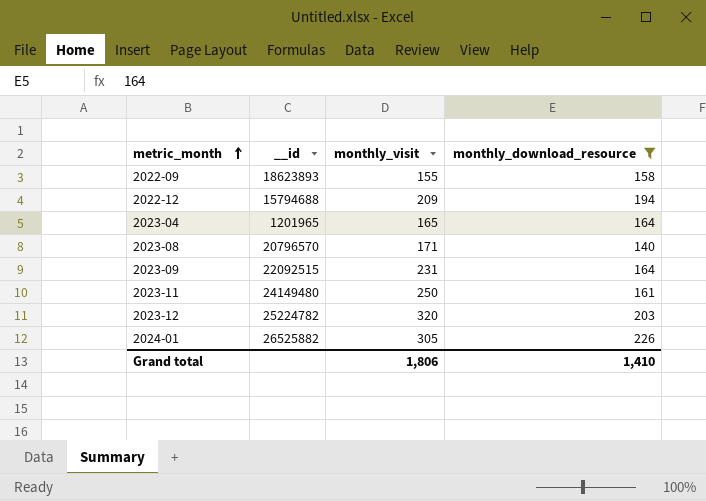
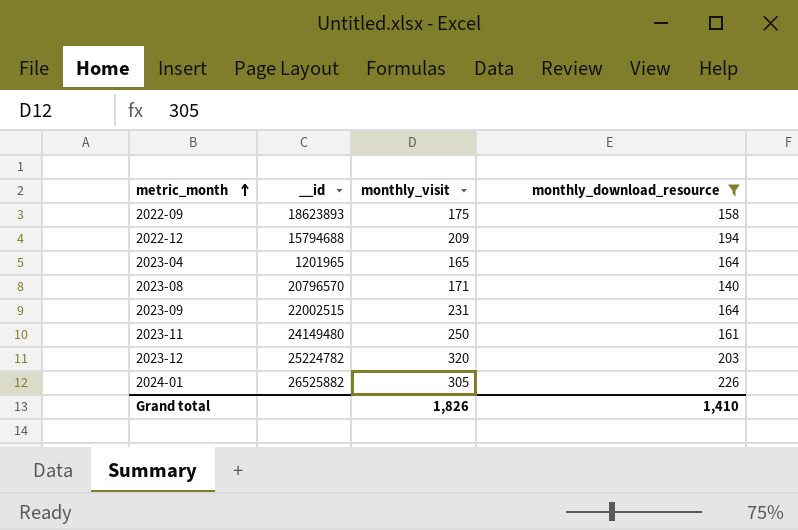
2022-09 | monthly_visit: 155 -> 175
2023-09 | __id: 22092515 -> 22002515
Grand total | monthly_visit: 1,806 -> 1,826

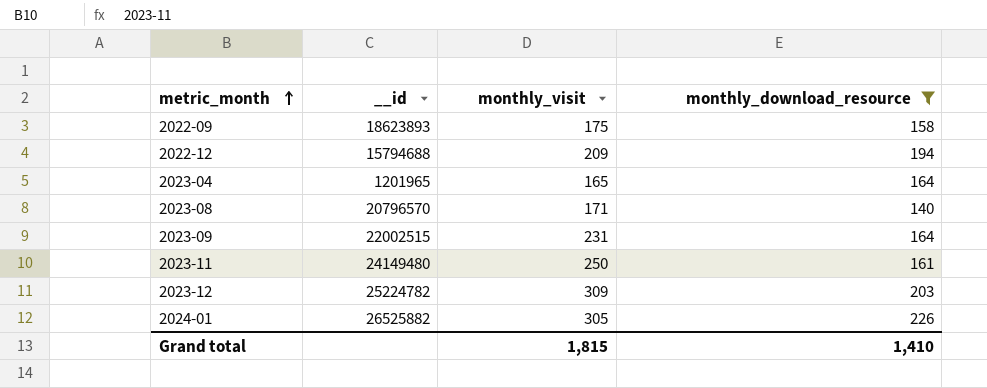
2023-12 | monthly_visit: 320 -> 309
Grand total | monthly_visit: 1,826 -> 1,815

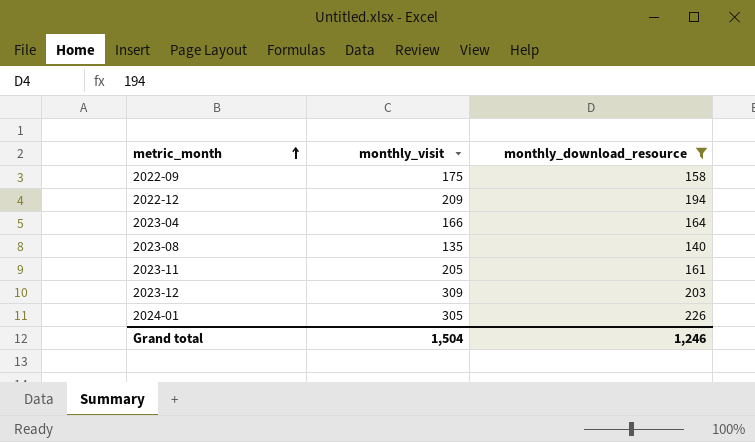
column __id | position: 2 -> none
row 2023-09: 22002515 | 231 | 164 -> none
2023-04 | monthly_visit: 165 -> 166
2023-08 | monthly_visit: 171 -> 135
2023-11 | monthly_visit: 250 -> 205
Grand total | monthly_visit: 1,815 -> 1,504
Grand total | monthly_download_resource: 1,410 -> 1,246

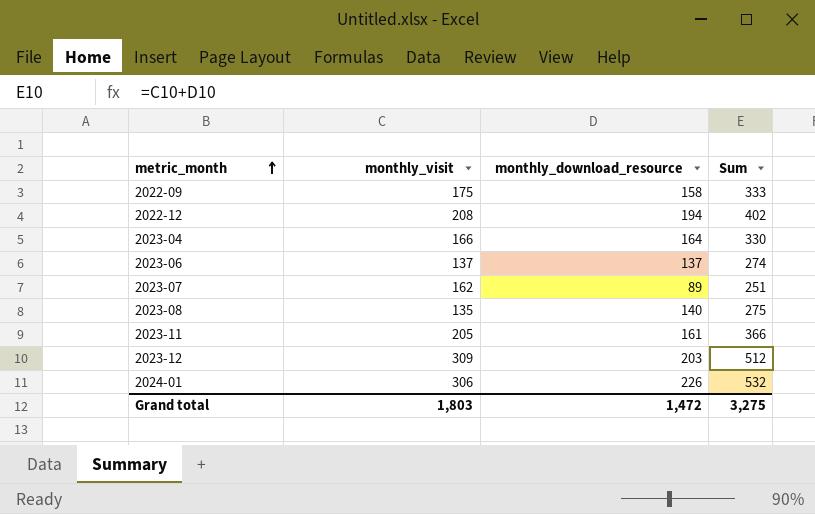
filter: monthly_download_resource >= 140 -> none
column Sum | formula: none -> [monthly_visit] + [monthly_download_resource]
2022-12 | monthly_visit: 209 -> 208
2024-01 | monthly_visit: 305 -> 306
Grand total | monthly_visit: 1,504 -> 1,803
Grand total | monthly_download_resource: 1,246 -> 1,472

